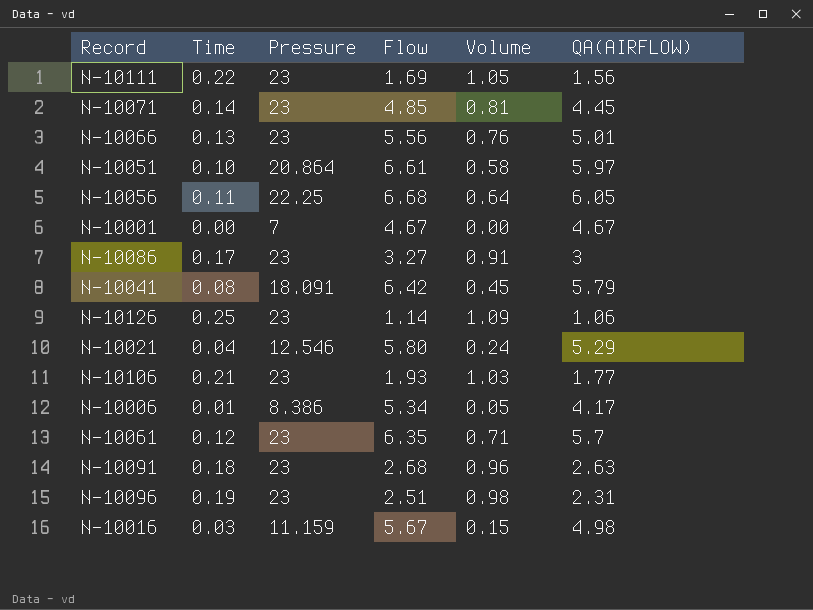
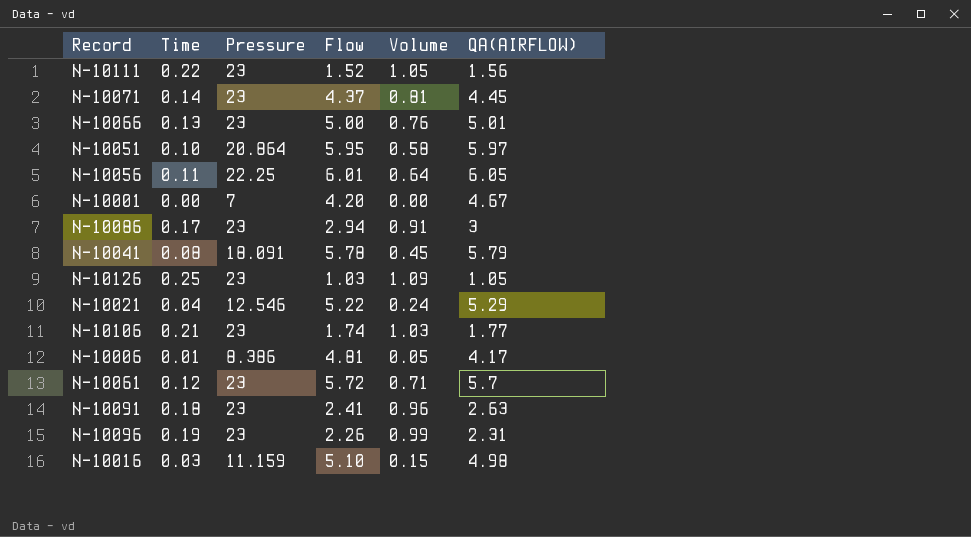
N-10111 | Flow: 1.69 -> 1.52
N-10071 | Flow: 4.85 -> 4.37
N-10066 | Flow: 5.56 -> 5.00
N-10051 | Flow: 6.61 -> 5.95
N-10056 | Flow: 6.68 -> 6.01
N-10001 | Flow: 4.67 -> 4.20
N-10086 | Flow: 3.27 -> 2.94
N-10041 | Flow: 6.42 -> 5.78
N-10126 | Flow: 1.14 -> 1.03
N-10126 | QA(AIRFLOW): 1.06 -> 1.05
N-10021 | Flow: 5.80 -> 5.22
N-10106 | Flow: 1.93 -> 1.74
N-10006 | Flow: 5.34 -> 4.81
N-10061 | Flow: 6.35 -> 5.72
N-10091 | Flow: 2.68 -> 2.41
N-10096 | Flow: 2.51 -> 2.26
N-10096 | Volume: 0.98 -> 0.99
N-10016 | Flow: 5.67 -> 5.10

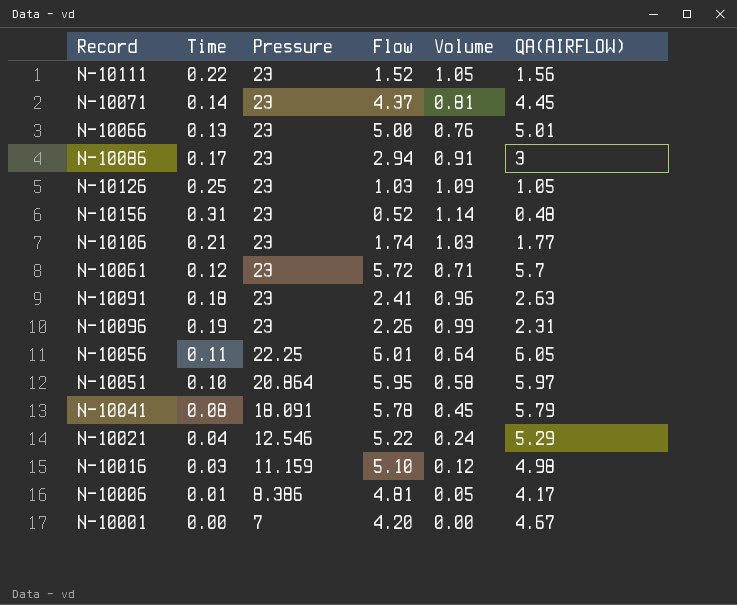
row order: none -> Pressure descending
row N-10156: none -> 0.31 | 23 | 0.52 | 1.14 | 0.48
N-10016 | Volume: 0.15 -> 0.12

